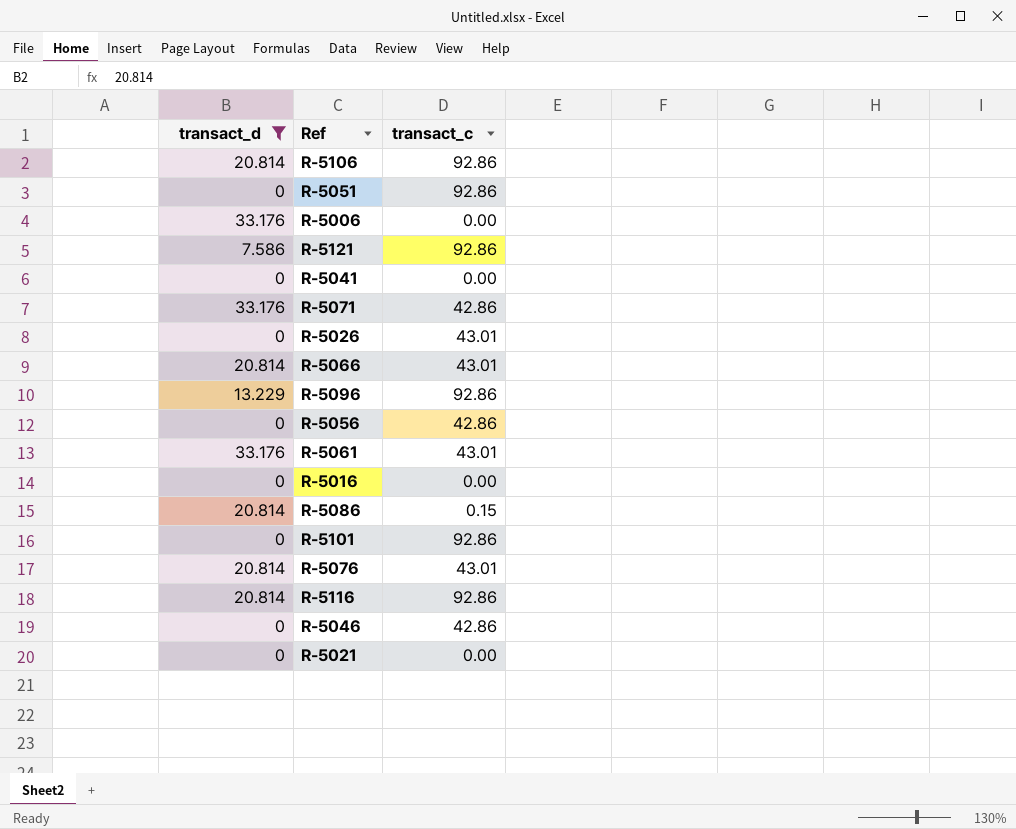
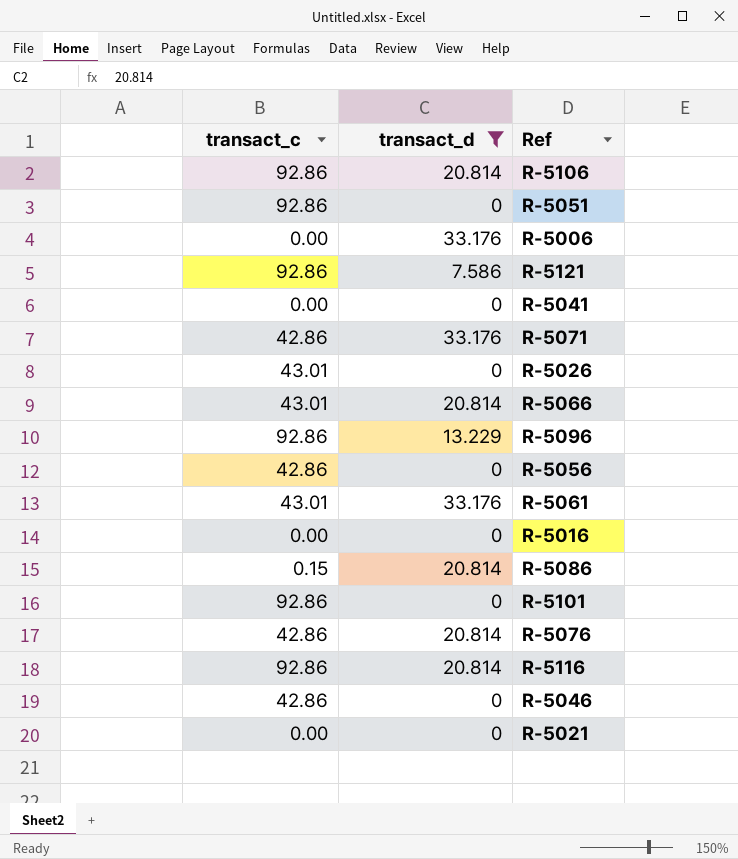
column transact_c | position: 3 -> 1
R-5076 | transact_c: 43.01 -> 42.86

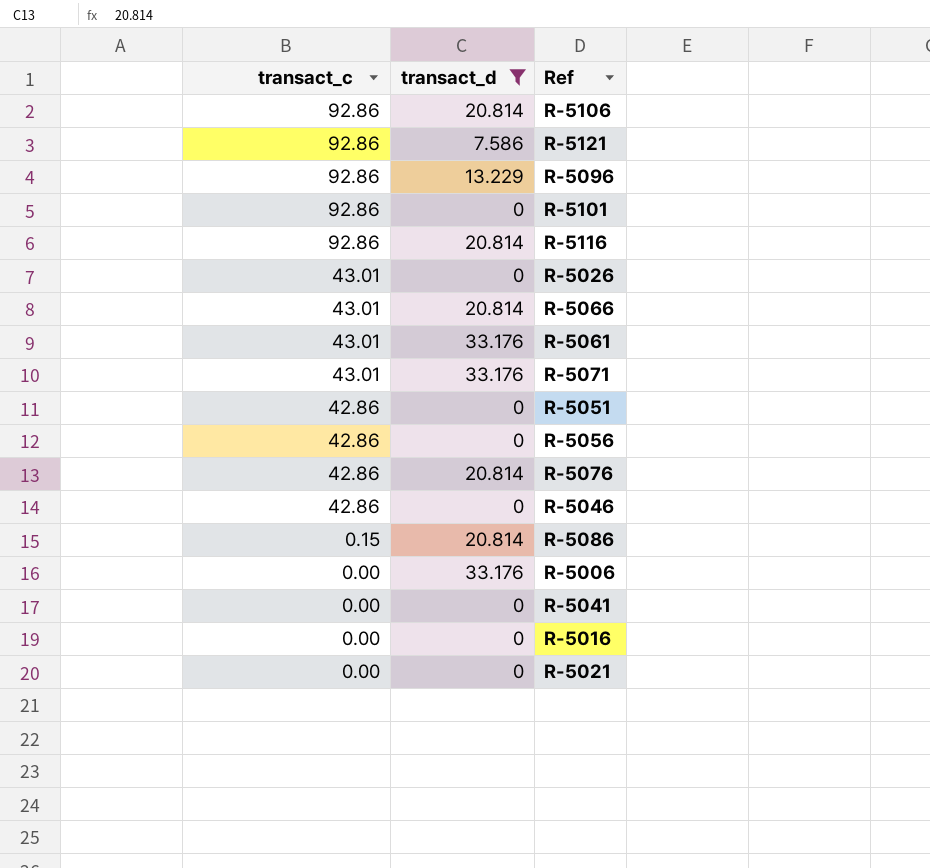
row order: none -> transact_c descending
R-5071 | transact_c: 42.86 -> 43.01
R-5051 | transact_c: 92.86 -> 42.86

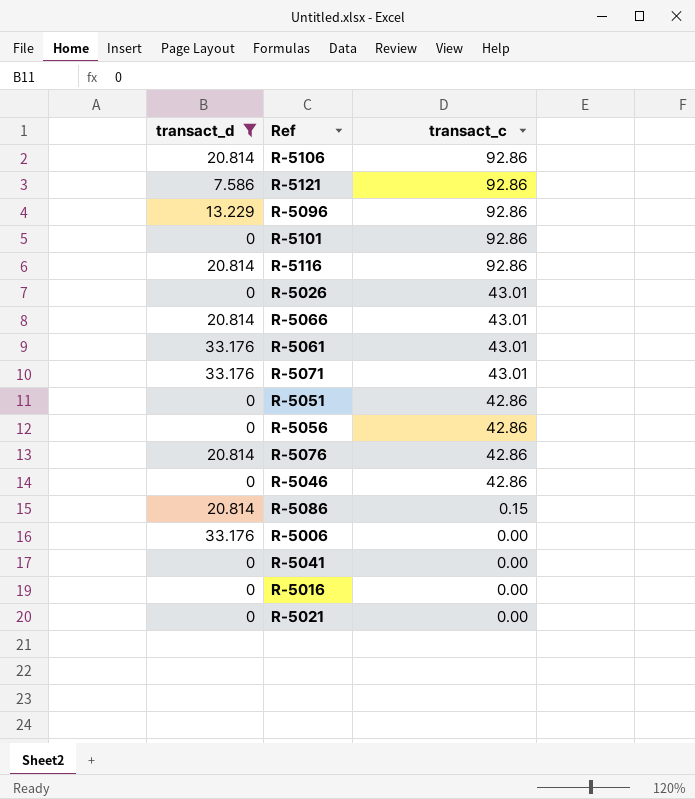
column transact_c | position: 1 -> 3

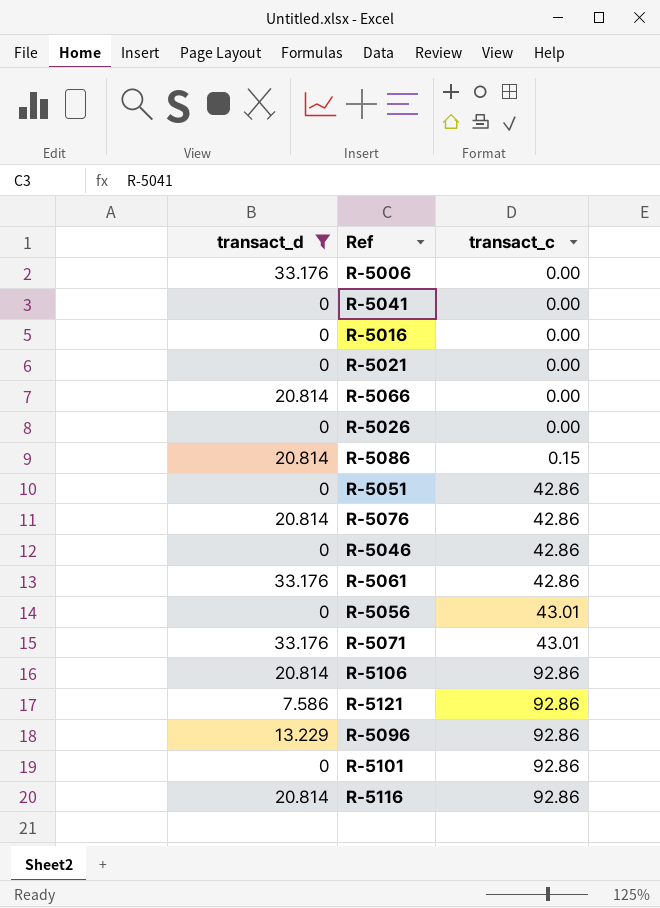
row order: transact_c descending -> transact_c ascending
R-5066 | transact_c: 43.01 -> 0.00
R-5026 | transact_c: 43.01 -> 0.00
R-5061 | transact_c: 43.01 -> 42.86
R-5056 | transact_c: 42.86 -> 43.01

